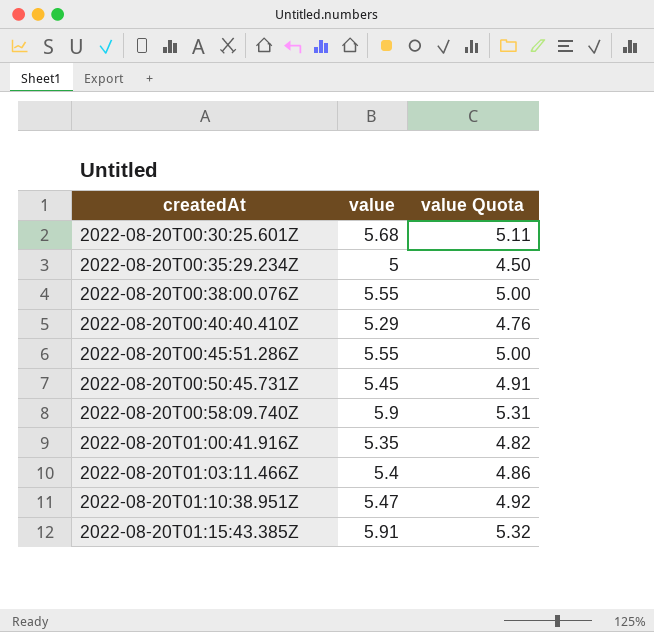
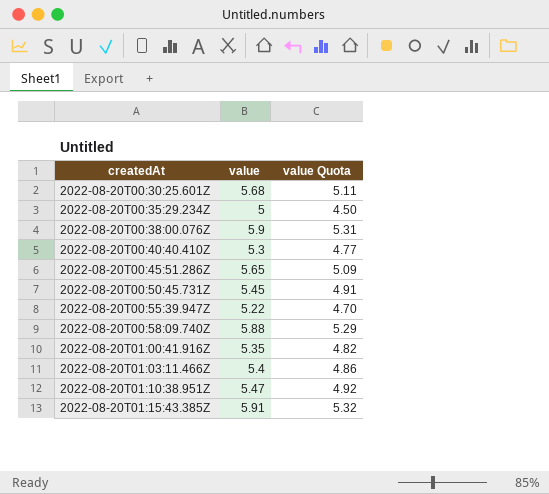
2022-08-20T00:38:00.076Z | value: 5.55 -> 5.9
2022-08-20T00:38:00.076Z | value Quota: 5.00 -> 5.31
2022-08-20T00:40:40.410Z | value: 5.29 -> 5.3
2022-08-20T00:40:40.410Z | value Quota: 4.76 -> 4.77
2022-08-20T00:45:51.286Z | value: 5.55 -> 5.65
2022-08-20T00:45:51.286Z | value Quota: 5.00 -> 5.09
row 2022-08-20T00:55:39.947Z: none -> 5.22 | 4.70
2022-08-20T00:58:09.740Z | value: 5.9 -> 5.88
2022-08-20T00:58:09.740Z | value Quota: 5.31 -> 5.29

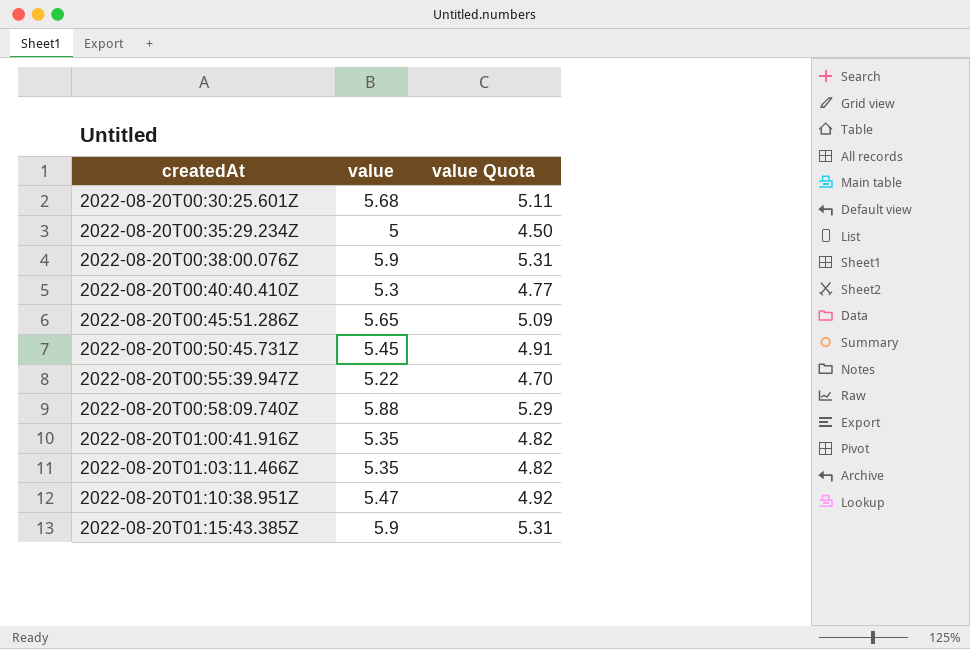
2022-08-20T01:03:11.466Z | value: 5.4 -> 5.35
2022-08-20T01:03:11.466Z | value Quota: 4.86 -> 4.82
2022-08-20T01:15:43.385Z | value: 5.91 -> 5.9
2022-08-20T01:15:43.385Z | value Quota: 5.32 -> 5.31

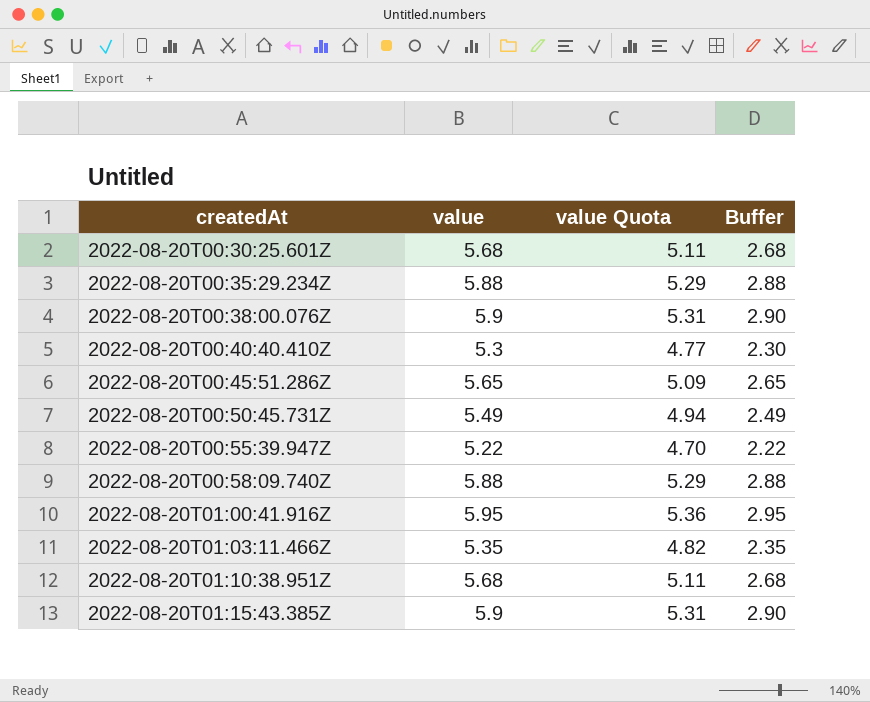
column Buffer | formula: none -> [value] - 3
2022-08-20T00:35:29.234Z | value: 5 -> 5.88
2022-08-20T00:35:29.234Z | value Quota: 4.50 -> 5.29
2022-08-20T00:50:45.731Z | value: 5.45 -> 5.49
2022-08-20T00:50:45.731Z | value Quota: 4.91 -> 4.94
2022-08-20T01:00:41.916Z | value: 5.35 -> 5.95
2022-08-20T01:00:41.916Z | value Quota: 4.82 -> 5.36
2022-08-20T01:10:38.951Z | value: 5.47 -> 5.68
2022-08-20T01:10:38.951Z | value Quota: 4.92 -> 5.11

